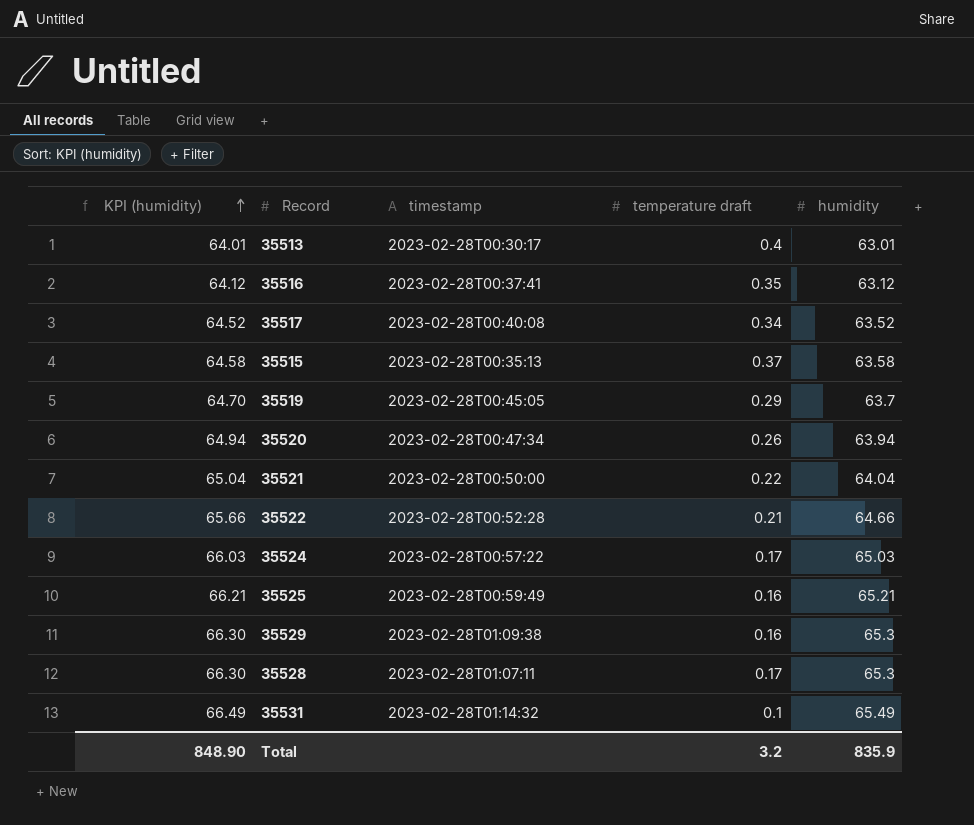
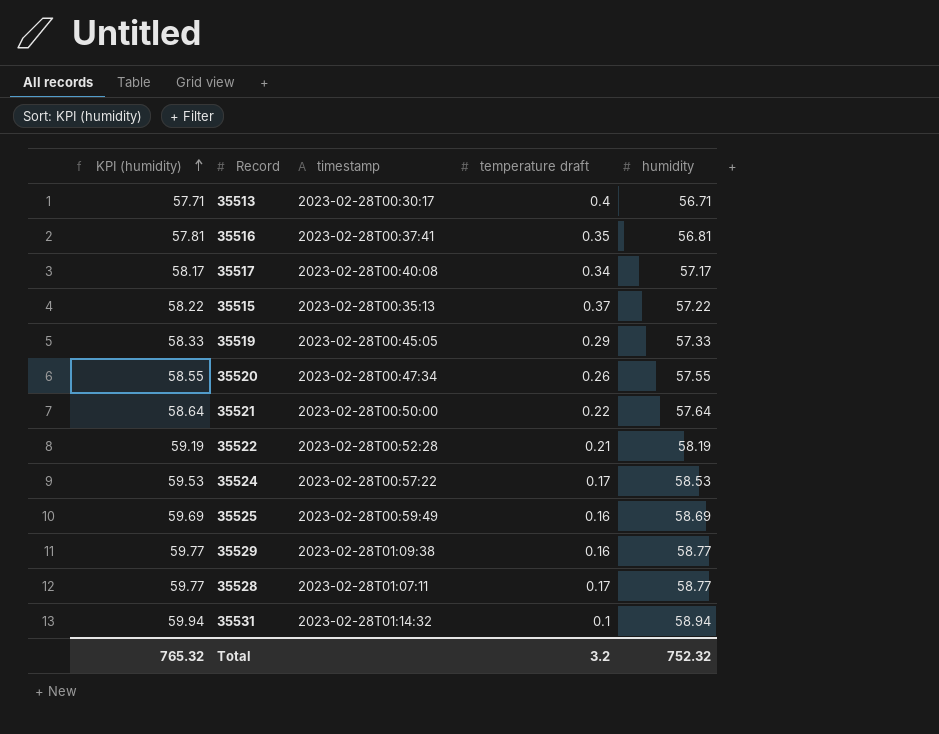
35513 | KPI (humidity): 64.01 -> 57.71
35513 | humidity: 63.01 -> 56.71
35516 | KPI (humidity): 64.12 -> 57.81
35516 | humidity: 63.12 -> 56.81
35517 | KPI (humidity): 64.52 -> 58.17
35517 | humidity: 63.52 -> 57.17
35515 | KPI (humidity): 64.58 -> 58.22
35515 | humidity: 63.58 -> 57.22
35519 | KPI (humidity): 64.70 -> 58.33
35519 | humidity: 63.7 -> 57.33
35520 | KPI (humidity): 64.94 -> 58.55
35520 | humidity: 63.94 -> 57.55
35521 | KPI (humidity): 65.04 -> 58.64
35521 | humidity: 64.04 -> 57.64
35522 | KPI (humidity): 65.66 -> 59.19
35522 | humidity: 64.66 -> 58.19
35524 | KPI (humidity): 66.03 -> 59.53
35524 | humidity: 65.03 -> 58.53
35525 | KPI (humidity): 66.21 -> 59.69
35525 | humidity: 65.21 -> 58.69
35529 | KPI (humidity): 66.30 -> 59.77
35529 | humidity: 65.3 -> 58.77
35528 | KPI (humidity): 66.30 -> 59.77
35528 | humidity: 65.3 -> 58.77
35531 | KPI (humidity): 66.49 -> 59.94
35531 | humidity: 65.49 -> 58.94
Total | KPI (humidity): 848.90 -> 765.32
Total | humidity: 835.9 -> 752.32

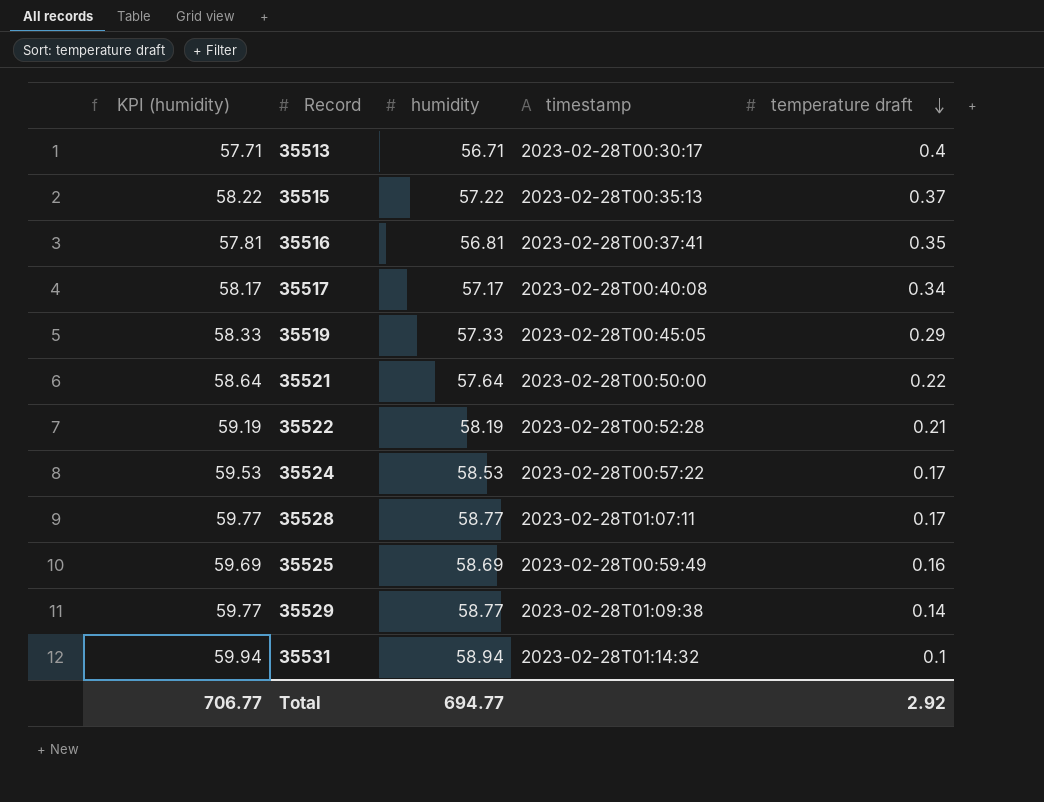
row order: KPI (humidity) ascending -> temperature draft descending
column humidity | position: 5 -> 3
row 35520: 58.55 | 2023-02-28T00:47:34 | 0.26 | 57.55 -> none
35529 | temperature draft: 0.16 -> 0.14
Total | KPI (humidity): 765.32 -> 706.77
Total | humidity: 752.32 -> 694.77
Total | temperature draft: 3.2 -> 2.92

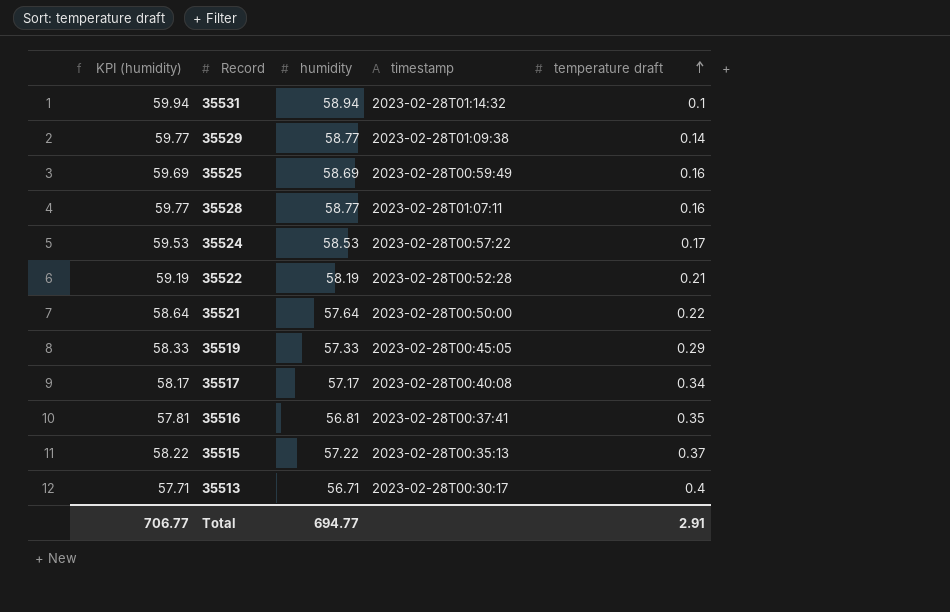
row order: temperature draft descending -> temperature draft ascending
35528 | temperature draft: 0.17 -> 0.16
Total | temperature draft: 2.92 -> 2.91

